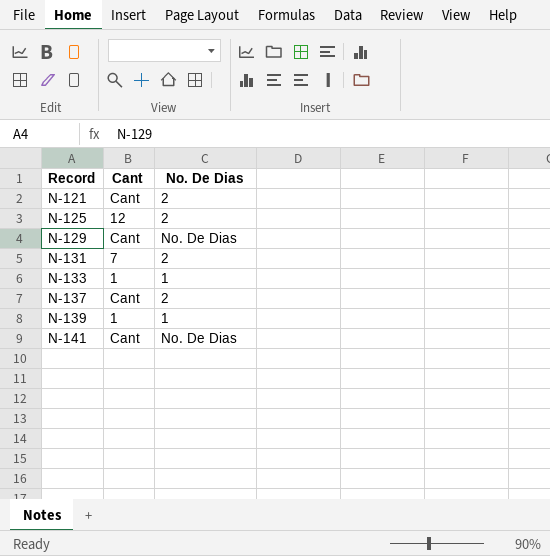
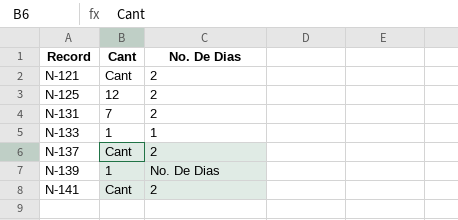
row N-129: Cant | No. De Dias -> none
N-139 | No. De Dias: 1 -> No. De Dias
N-141 | No. De Dias: No. De Dias -> 2

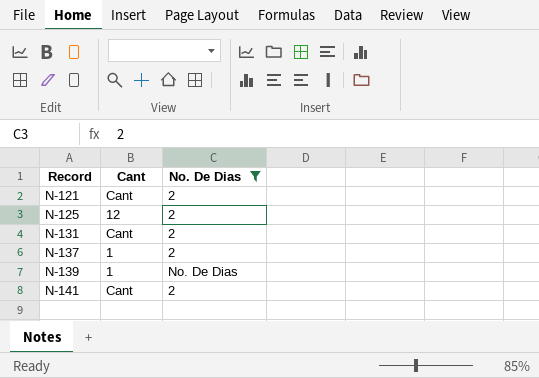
filter: none -> No. De Dias != 1
N-131 | Cant: 7 -> Cant
N-137 | Cant: Cant -> 1

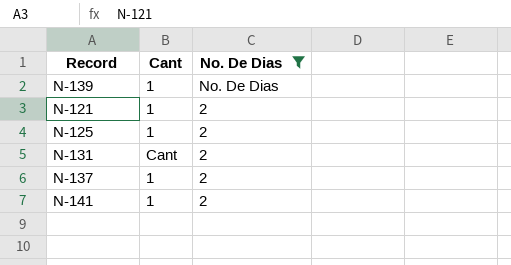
row order: Record ascending -> No. De Dias descending
N-121 | Cant: Cant -> 1
N-125 | Cant: 12 -> 1
N-141 | Cant: Cant -> 1

